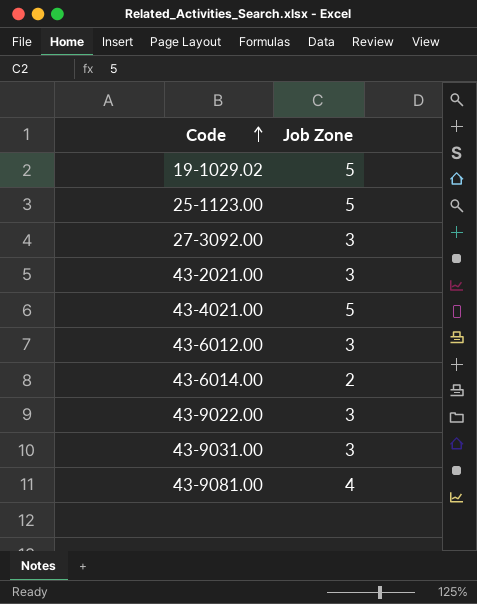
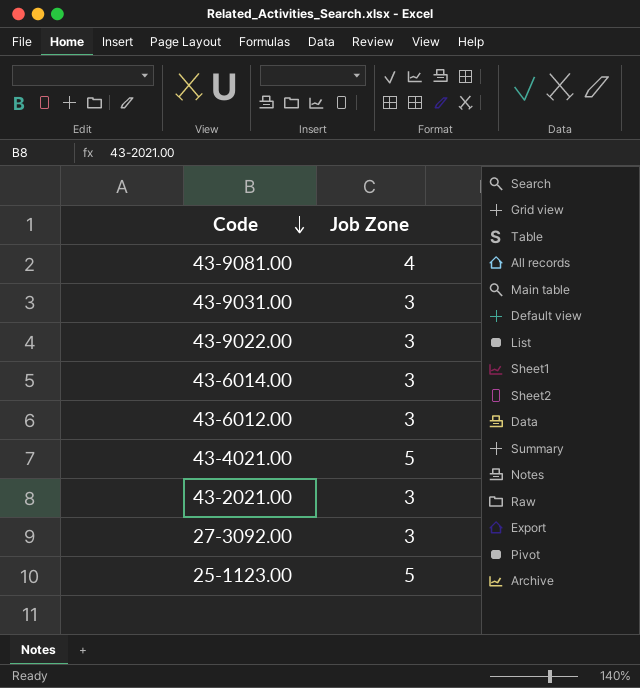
row order: Code ascending -> Code descending
row 19-1029.02: 5 -> none
43-6014.00 | Job Zone: 2 -> 3

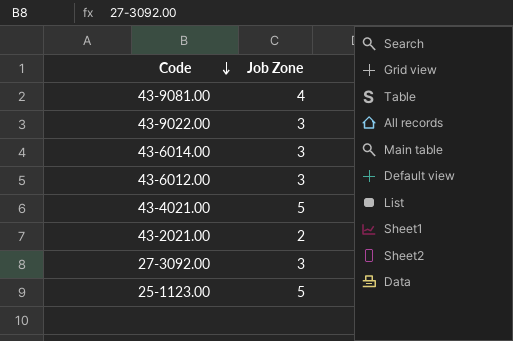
row 43-9031.00: 3 -> none
43-2021.00 | Job Zone: 3 -> 2

